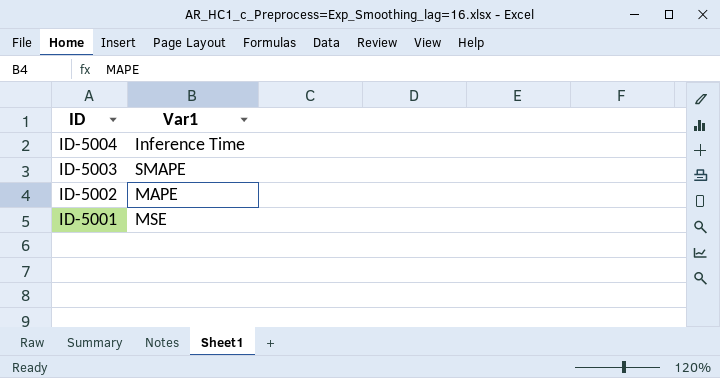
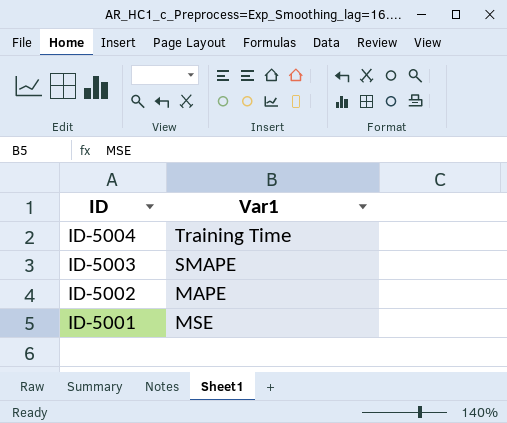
ID-5004 | Var1: Inference Time -> Training Time

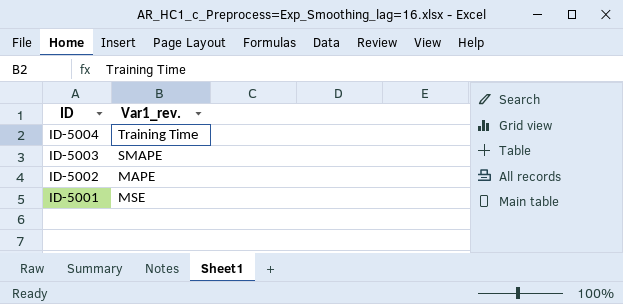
column name: Var1 -> Var1_rev.

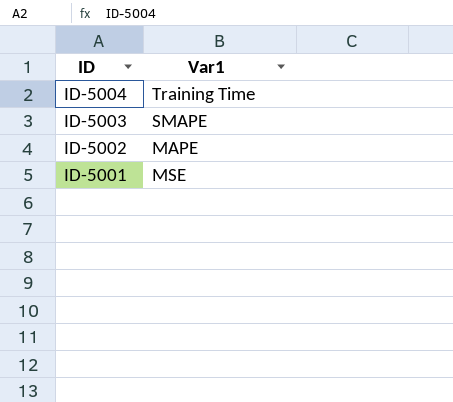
column name: Var1_rev. -> Var1

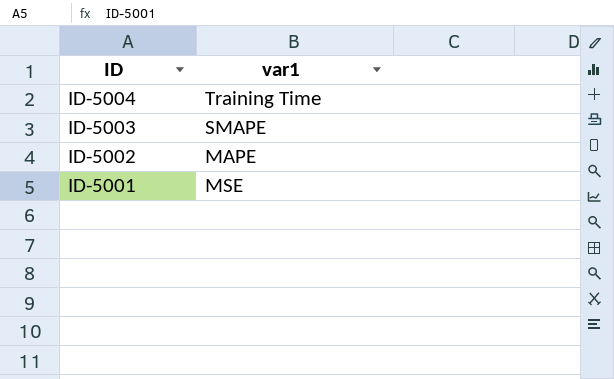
column name: Var1 -> var1

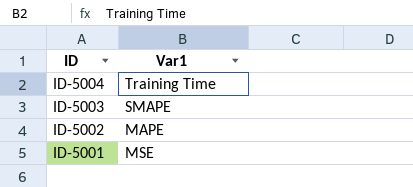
column name: var1 -> Var1

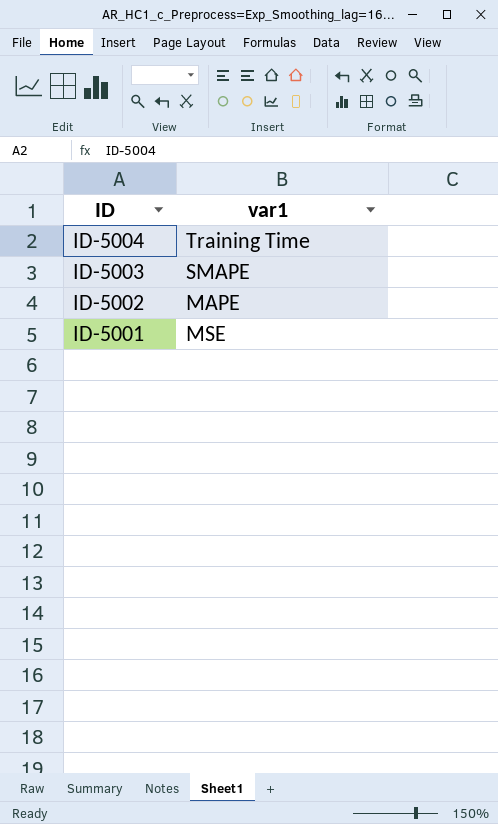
column name: Var1 -> var1

